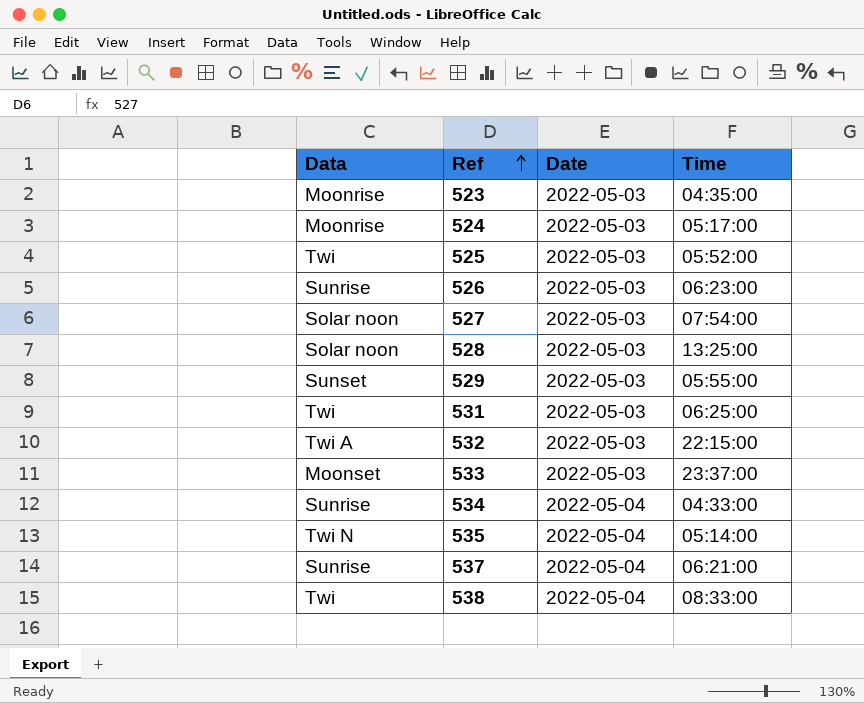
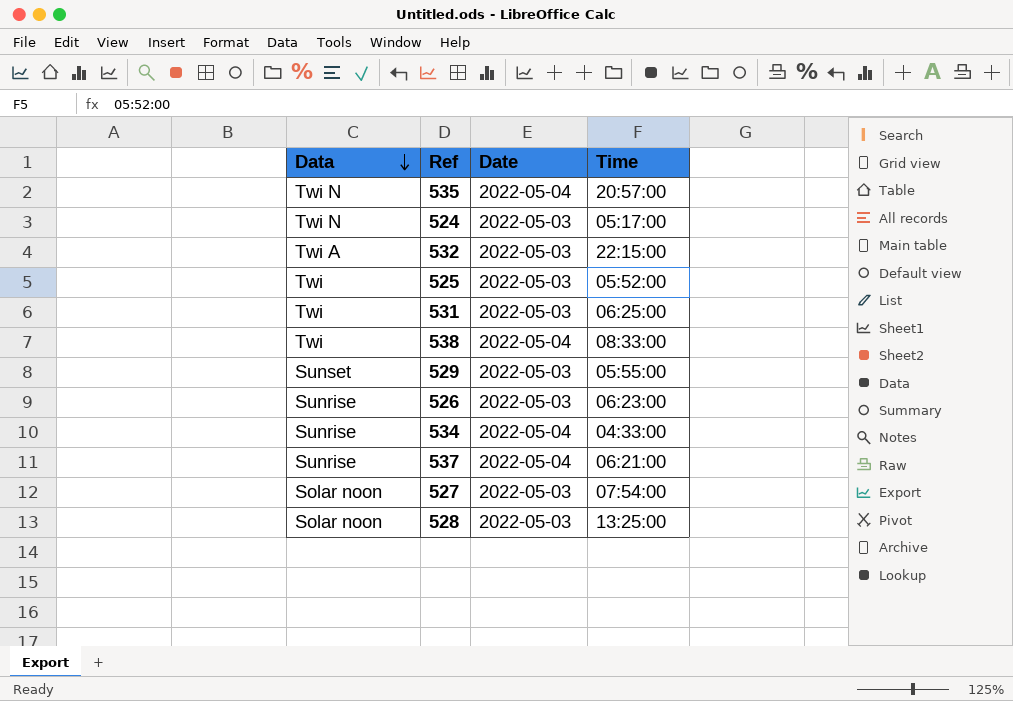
row order: Ref ascending -> Data descending
row 523: Moonrise | 2022-05-03 | 04:35:00 -> none
row 533: Moonset | 2022-05-03 | 23:37:00 -> none
535 | Time: 05:14:00 -> 20:57:00
524 | Data: Moonrise -> Twi N

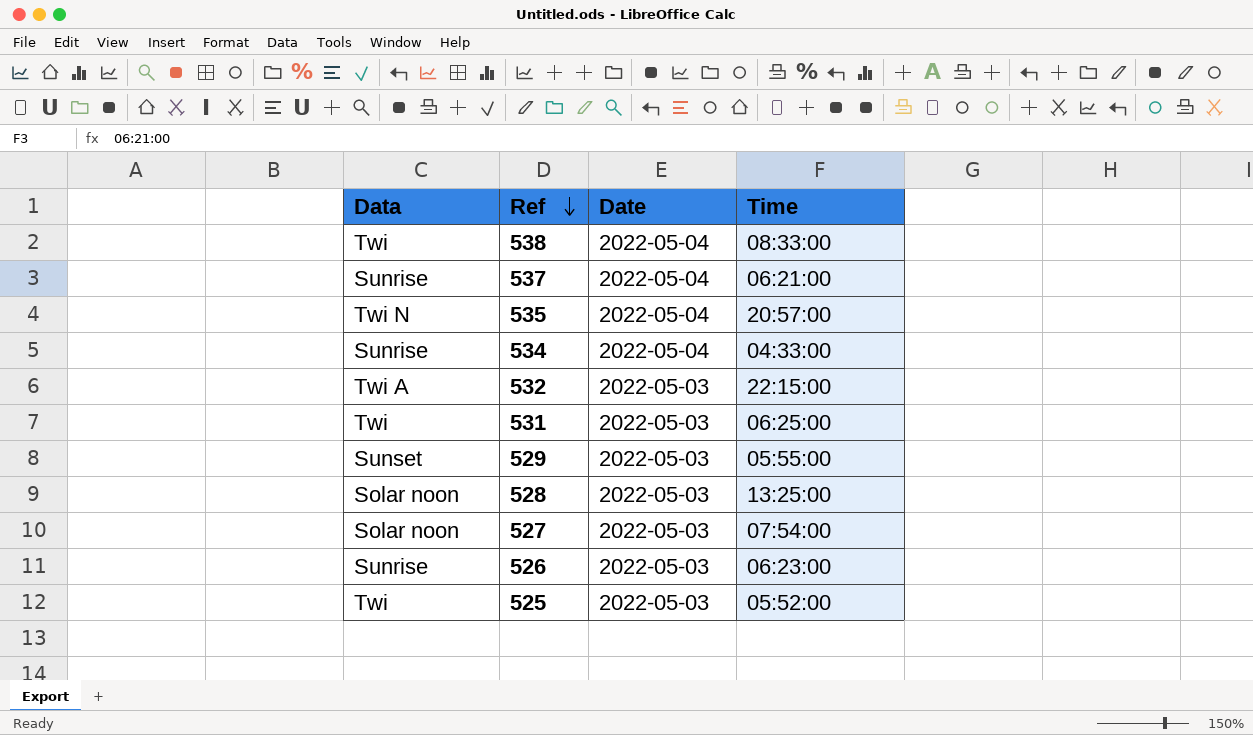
row order: Data descending -> Ref descending
row 524: Twi N | 2022-05-03 | 05:17:00 -> none

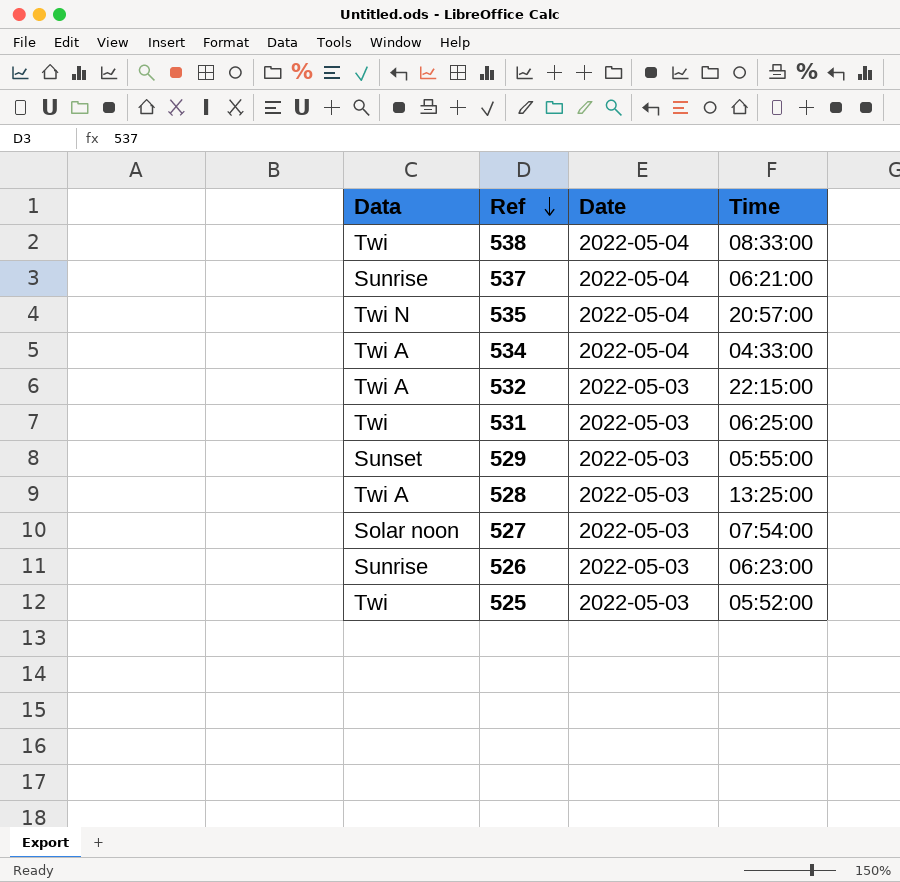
534 | Data: Sunrise -> Twi A
528 | Data: Solar noon -> Twi A

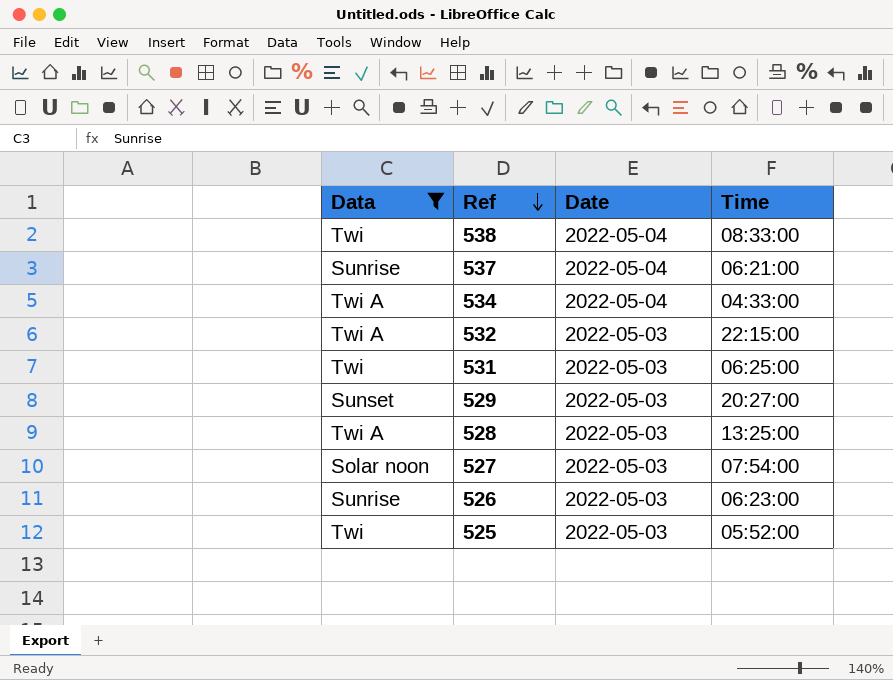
filter: none -> Data != Twi N
529 | Time: 05:55:00 -> 20:27:00

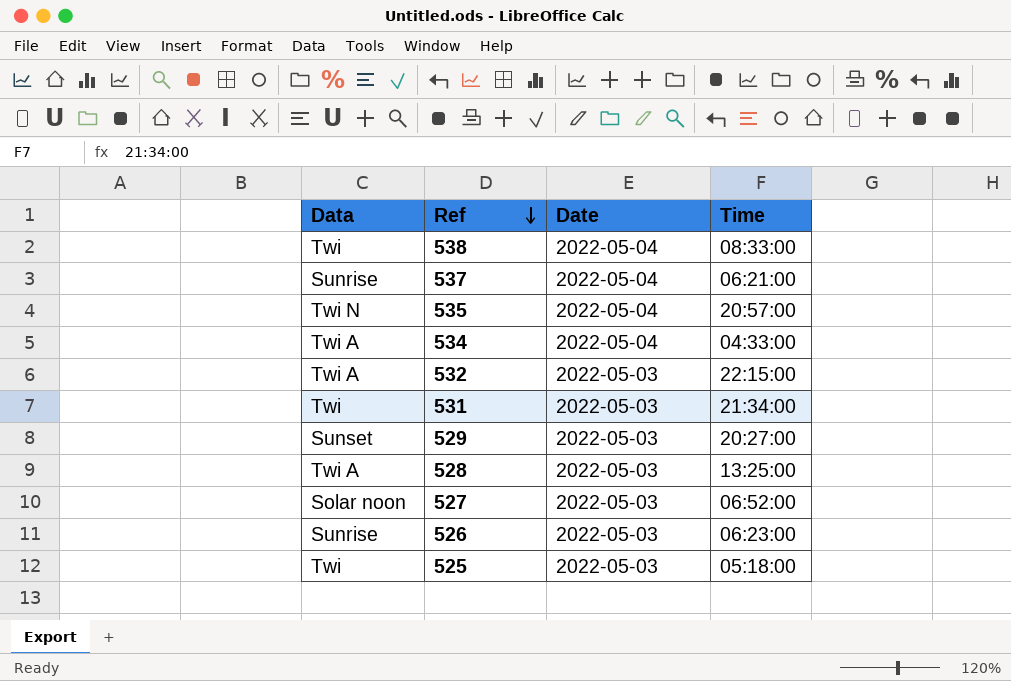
filter: Data != Twi N -> none
531 | Time: 06:25:00 -> 21:34:00
527 | Time: 07:54:00 -> 06:52:00
525 | Time: 05:52:00 -> 05:18:00

